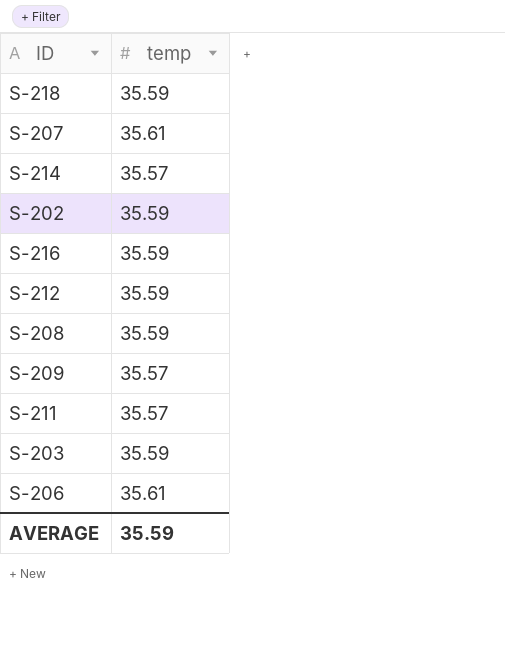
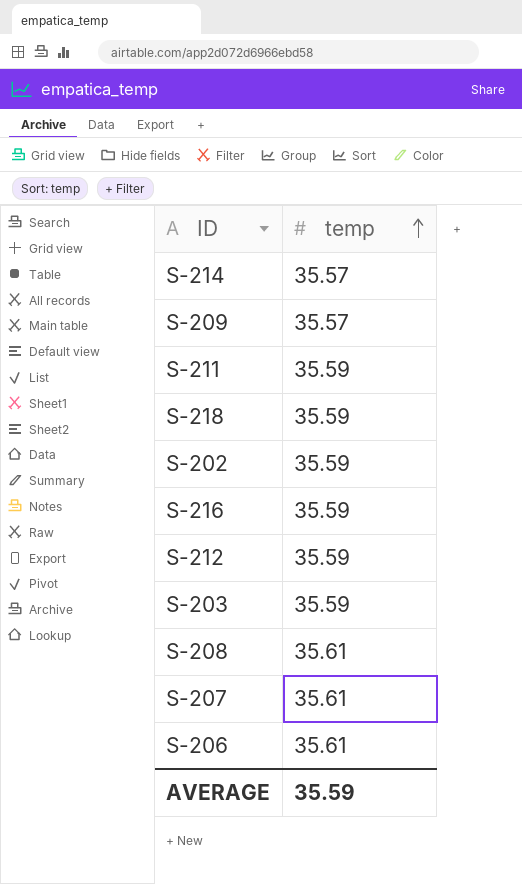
row order: none -> temp ascending
S-211 | temp: 35.57 -> 35.59
S-208 | temp: 35.59 -> 35.61

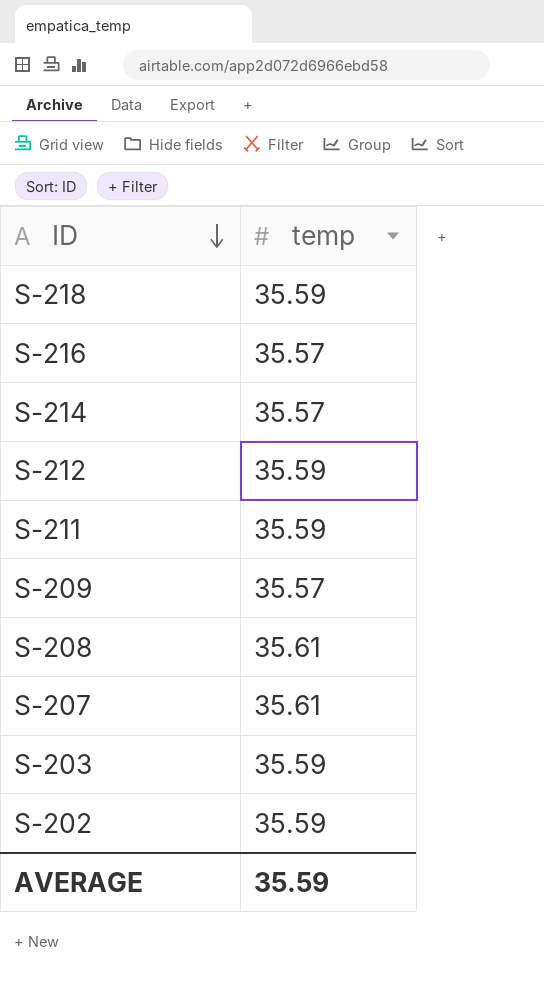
row order: temp ascending -> ID descending
row S-206: 35.61 -> none
S-216 | temp: 35.59 -> 35.57

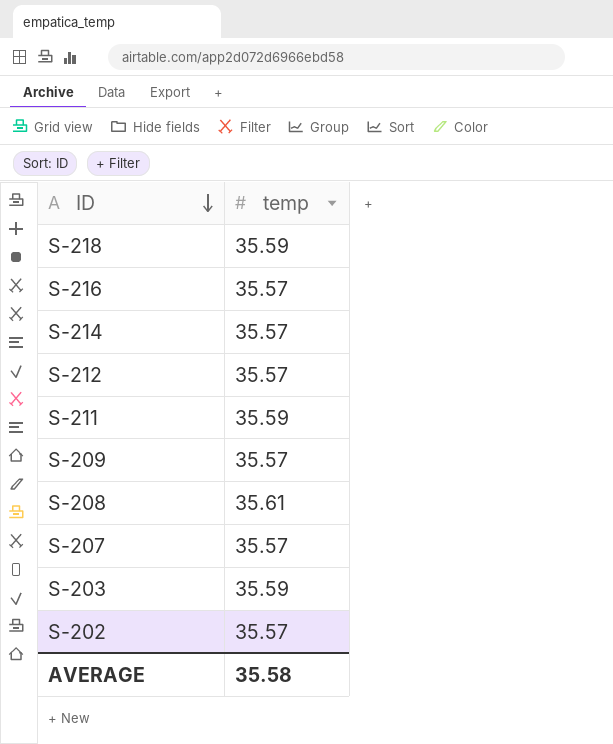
S-212 | temp: 35.59 -> 35.57
S-207 | temp: 35.61 -> 35.57
S-202 | temp: 35.59 -> 35.57
AVERAGE | temp: 35.59 -> 35.58

